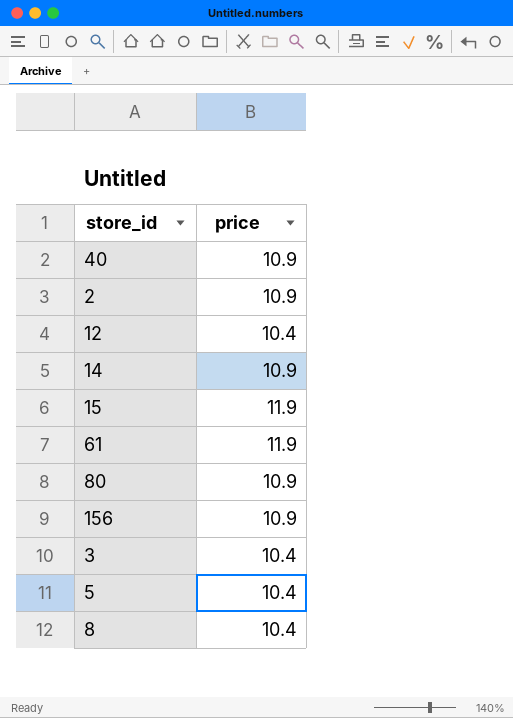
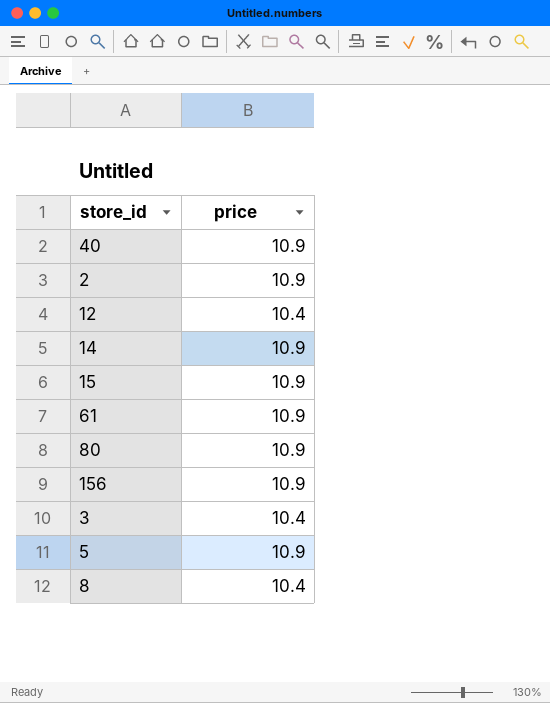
15 | price: 11.9 -> 10.9
61 | price: 11.9 -> 10.9
5 | price: 10.4 -> 10.9

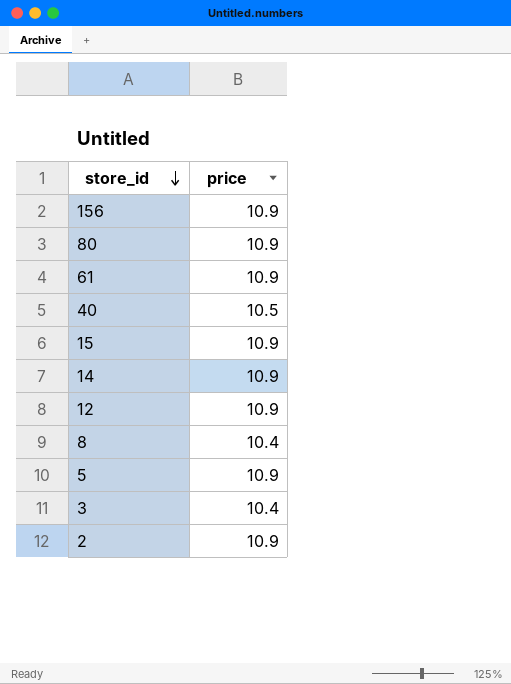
row order: none -> store_id descending
40 | price: 10.9 -> 10.5
12 | price: 10.4 -> 10.9

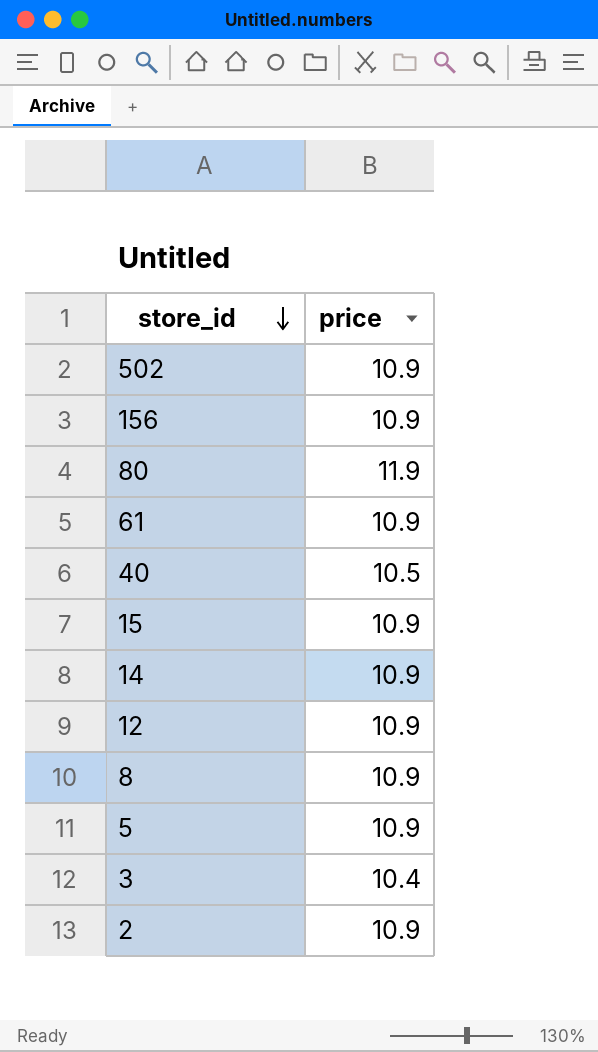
row 502: none -> 10.9
80 | price: 10.9 -> 11.9
8 | price: 10.4 -> 10.9

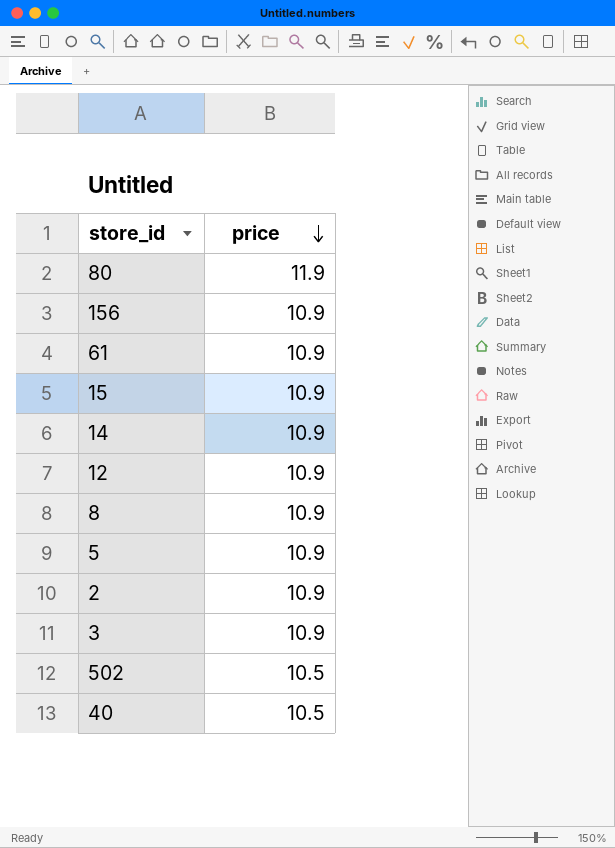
row order: store_id descending -> price descending
3 | price: 10.4 -> 10.9
502 | price: 10.9 -> 10.5

